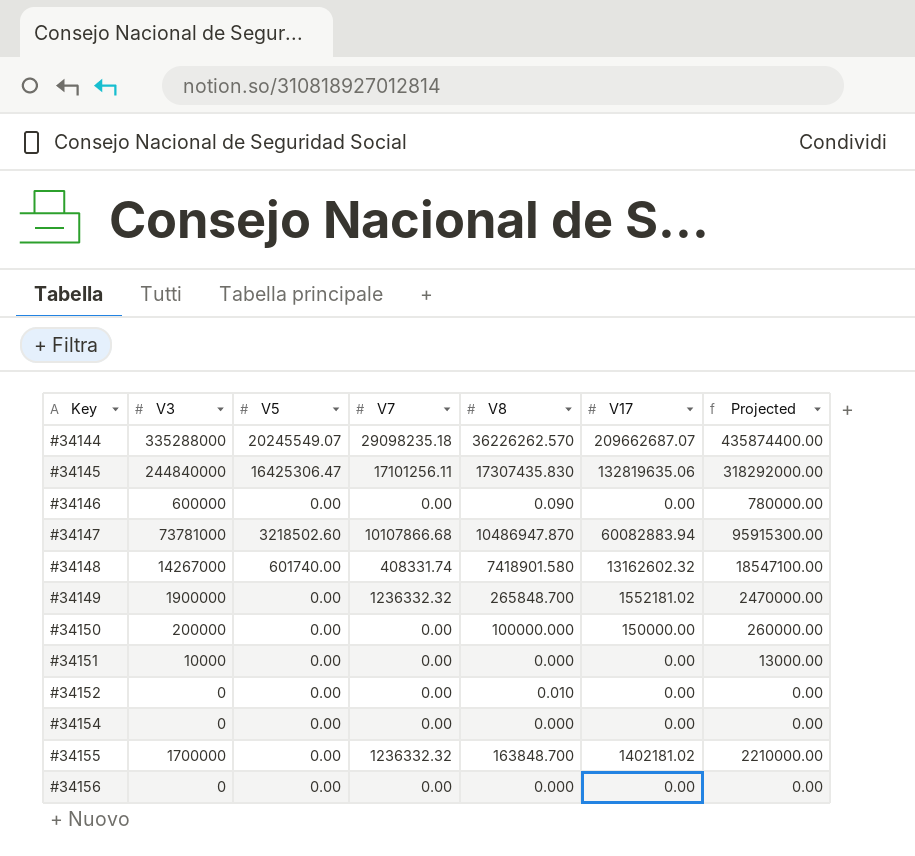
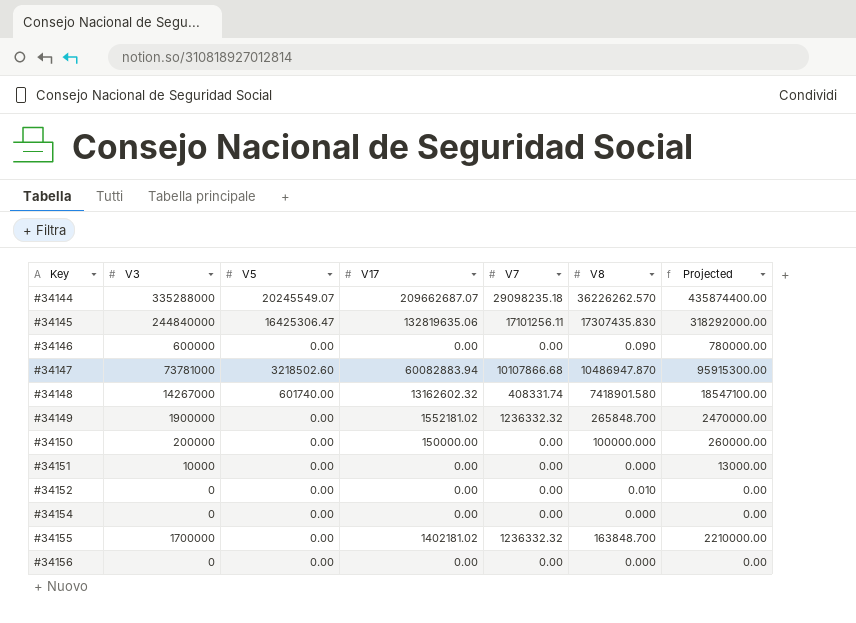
column V17 | position: 6 -> 4

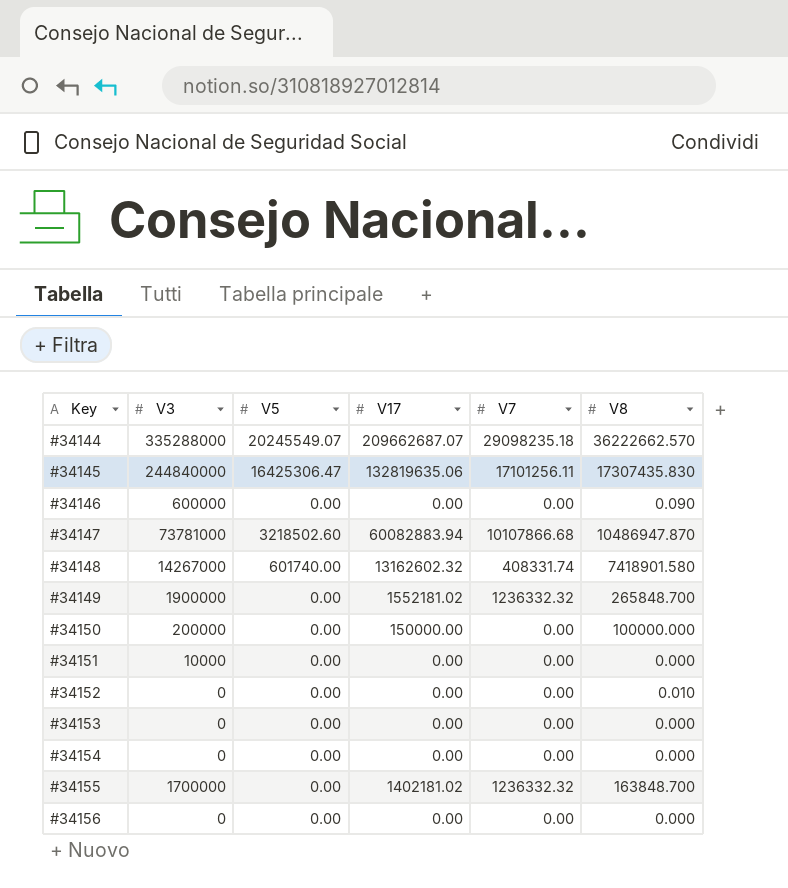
column Projected | formula: [V3] * 1.3 -> none
#34144 | V8: 36226262.570 -> 36222662.570
row #34153: none -> 0 | 0.00 | 0.00 | 0.00 | 0.000

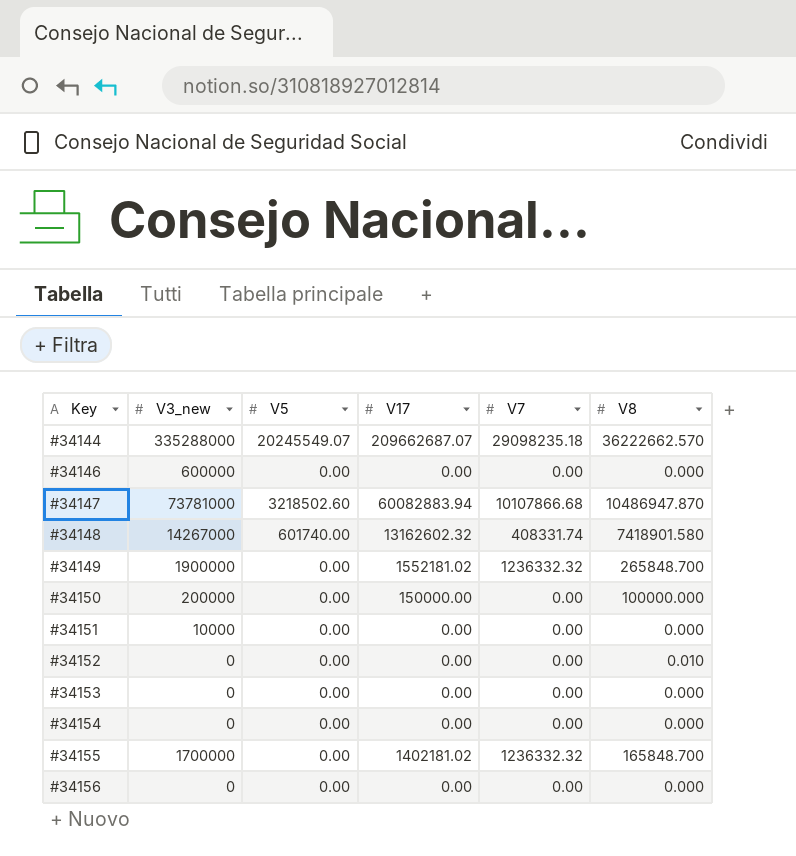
column name: V3 -> V3_new
row #34145: 244840000 | 16425306.47 | 132819635.06 | 17101256.11 | 17307435.830 -> none
#34146 | V8: 0.090 -> 0.000
#34155 | V8: 163848.700 -> 165848.700

